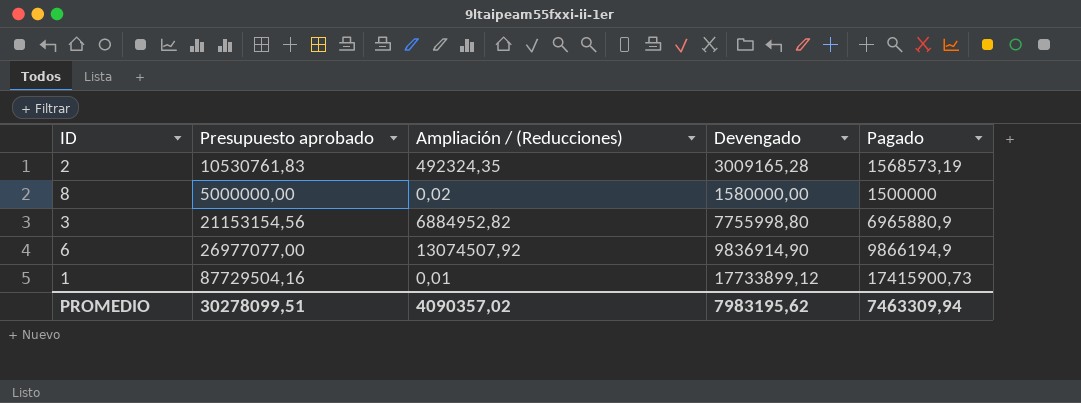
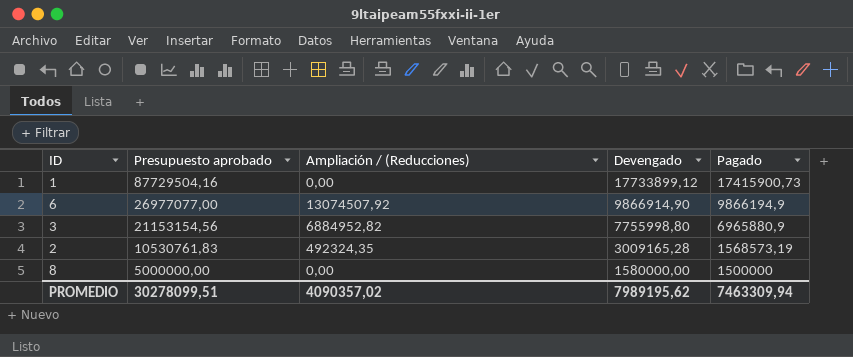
row order: none -> Presupuesto aprobado descending
1 | Ampliación / (Reducciones): 0,01 -> 0,00
6 | Devengado: 9836914,90 -> 9866914,90
8 | Ampliación / (Reducciones): 0,02 -> 0,00
PROMEDIO | Devengado: 7983195,62 -> 7989195,62

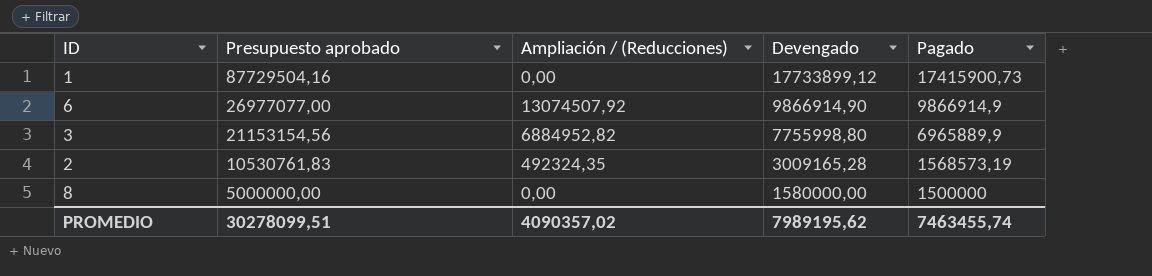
6 | Pagado: 9866194,9 -> 9866914,9
3 | Pagado: 6965880,9 -> 6965889,9
PROMEDIO | Pagado: 7463309,94 -> 7463455,74

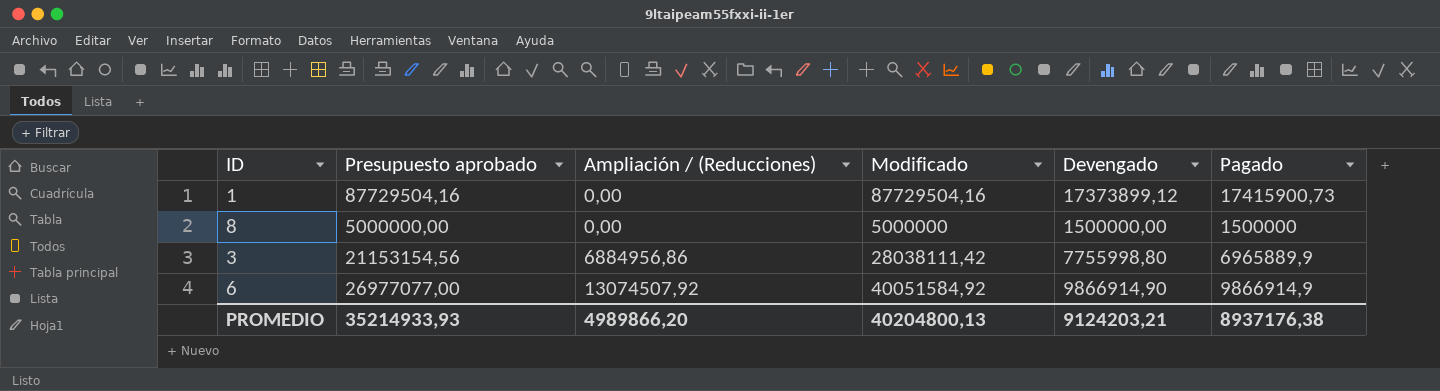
row order: Presupuesto aprobado descending -> Ampliación / (Reducciones) ascending
column Modificado | formula: none -> [Presupuesto aprobado] + [Ampliación / (Reducciones)]
row 2: 10530761,83 | 492324,35 | 3009165,28 | 1568573,19 -> none
1 | Devengado: 17733899,12 -> 17373899,12
8 | Devengado: 1580000,00 -> 1500000,00
3 | Ampliación / (Reducciones): 6884952,82 -> 6884956,86
PROMEDIO | Presupuesto aprobado: 30278099,51 -> 35214933,93
PROMEDIO | Ampliación / (Reducciones): 4090357,02 -> 4989866,20
PROMEDIO | Devengado: 7989195,62 -> 9124203,21
PROMEDIO | Pagado: 7463455,74 -> 8937176,38

